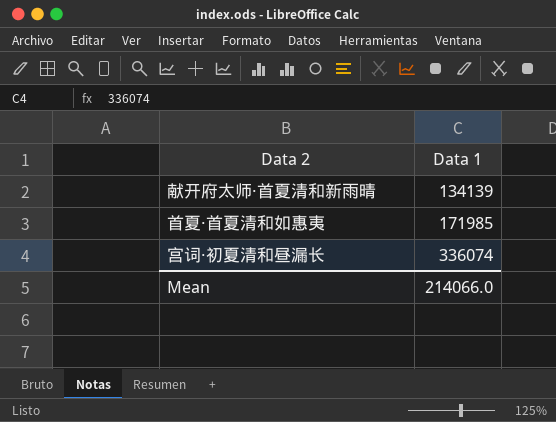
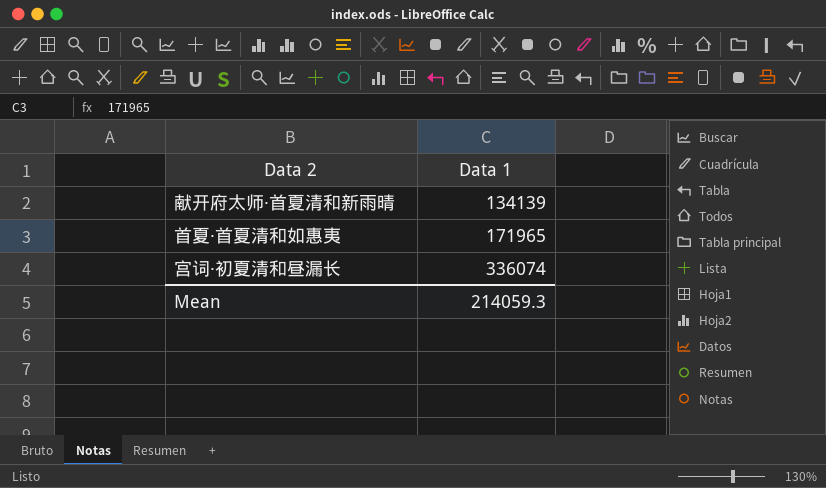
首夏·首夏清和如惠夷 | Data 1: 171985 -> 171965
Mean | Data 1: 214066.0 -> 214059.3

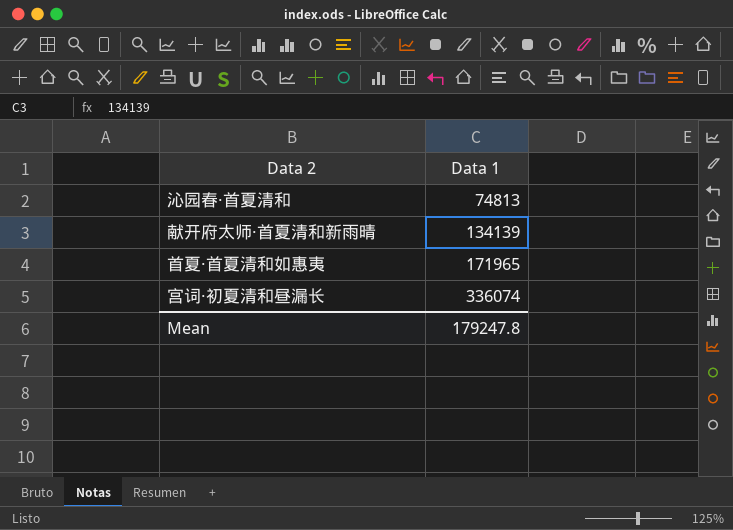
row 沁园春·首夏清和: none -> 74813
Mean | Data 1: 214059.3 -> 179247.8

